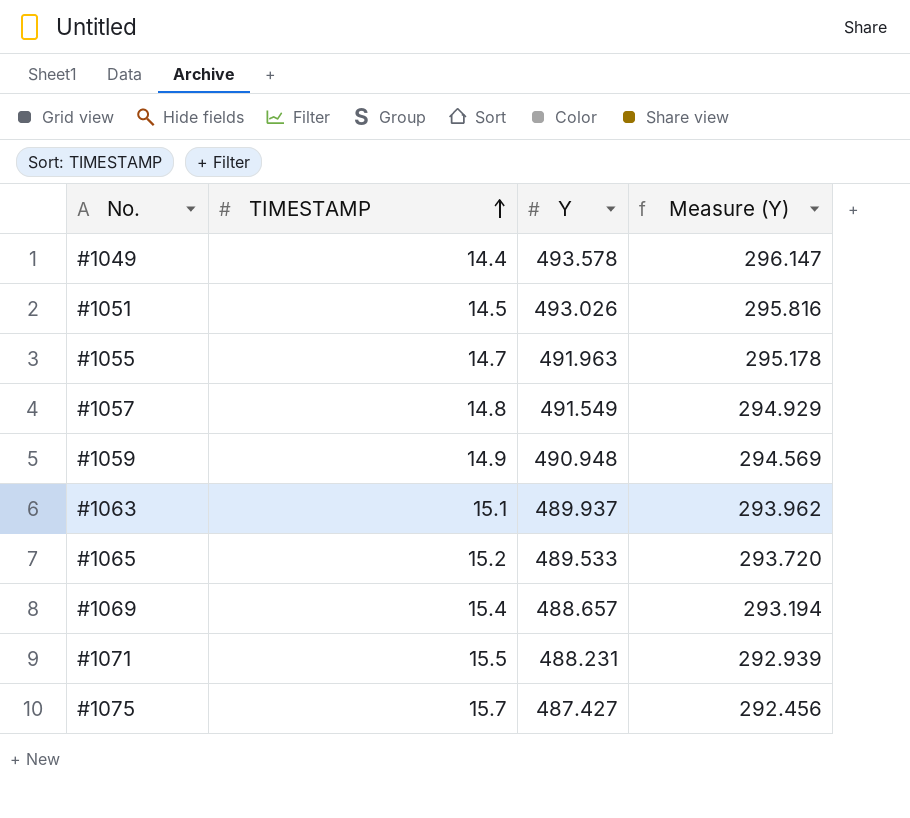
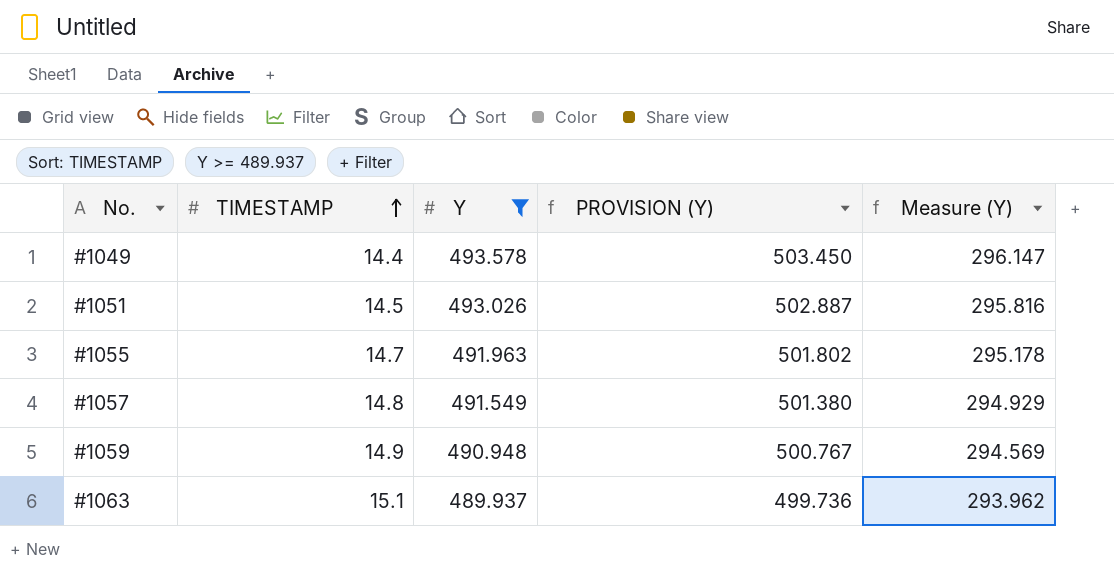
filter: none -> Y >= 489.937
column PROVISION (Y) | formula: none -> [Y] * 1.02

